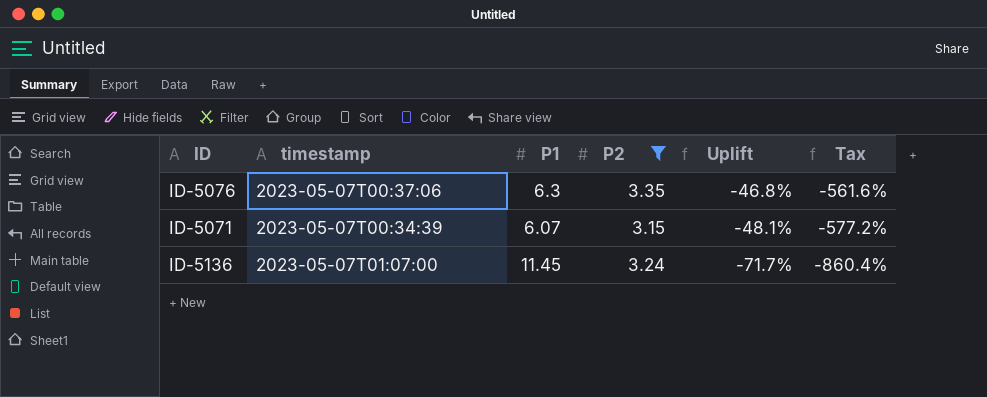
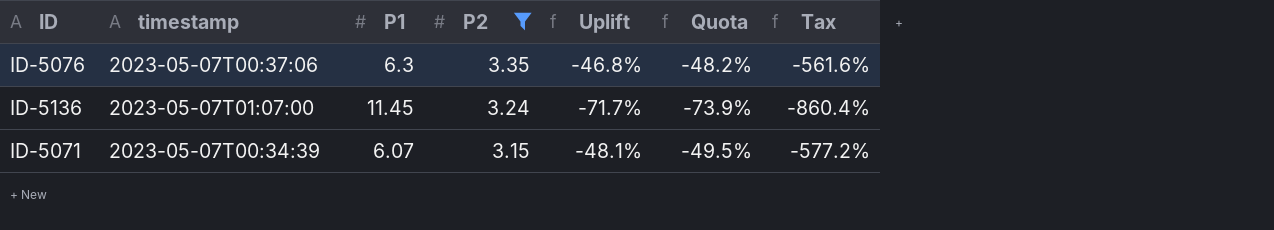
row order: Uplift descending -> P2 descending
column Quota | formula: none -> [Uplift] * 1.03

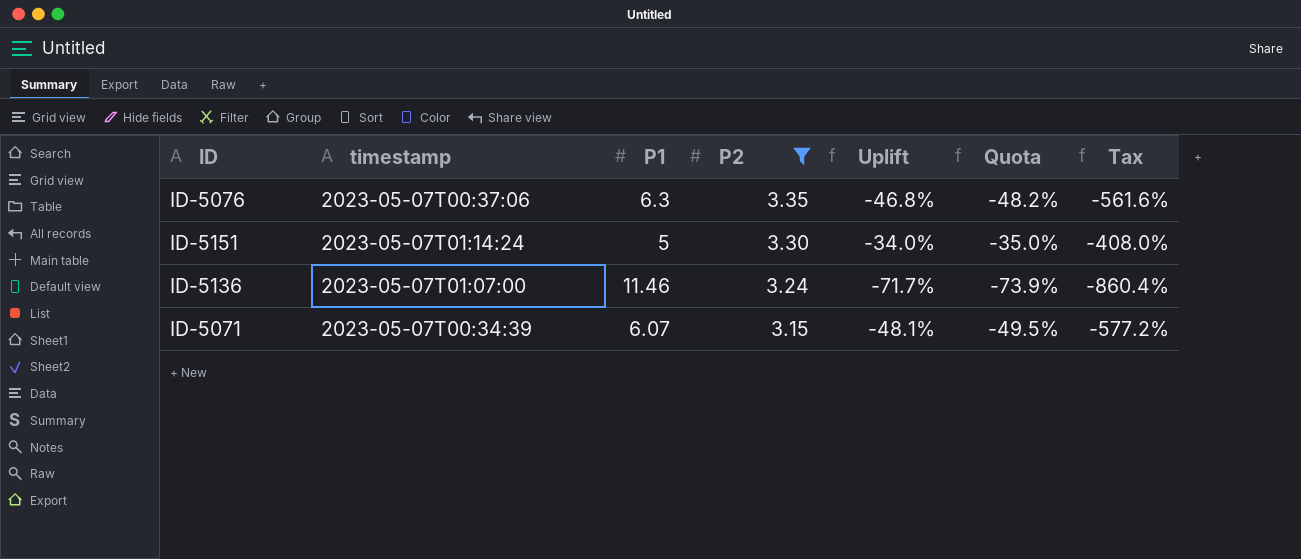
row ID-5151: none -> 2023-05-07T01:14:24 | 5 | 3.30 | -34.0% | -35.0% | -408.0%
ID-5136 | P1: 11.45 -> 11.46

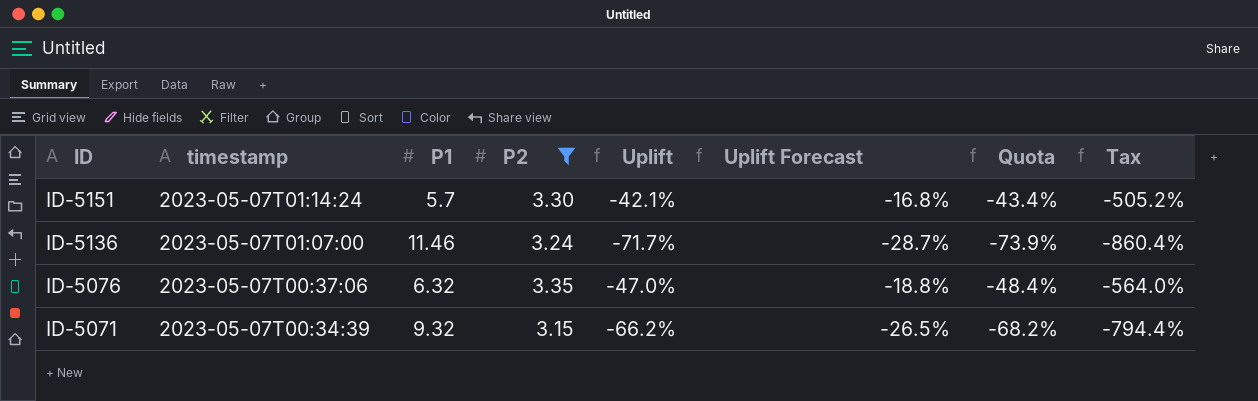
row order: P2 descending -> ID descending
column Uplift Forecast | formula: none -> [Uplift] * 0.4
ID-5151 | P1: 5 -> 5.7
ID-5151 | Uplift: -34.0% -> -42.1%
ID-5151 | Quota: -35.0% -> -43.4%
ID-5151 | Tax: -408.0% -> -505.2%
ID-5076 | P1: 6.3 -> 6.32
ID-5076 | Uplift: -46.8% -> -47.0%
ID-5076 | Quota: -48.2% -> -48.4%
ID-5076 | Tax: -561.6% -> -564.0%
ID-5071 | P1: 6.07 -> 9.32
ID-5071 | Uplift: -48.1% -> -66.2%
ID-5071 | Quota: -49.5% -> -68.2%
ID-5071 | Tax: -577.2% -> -794.4%

